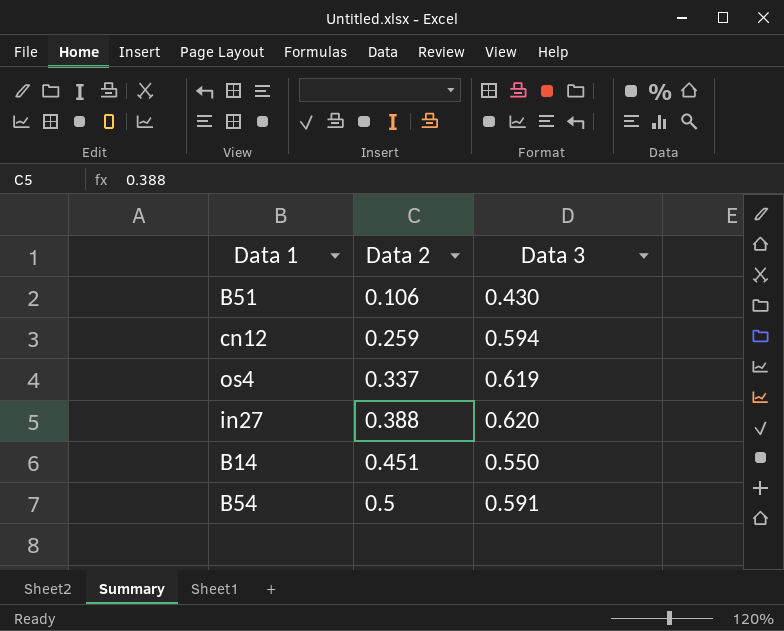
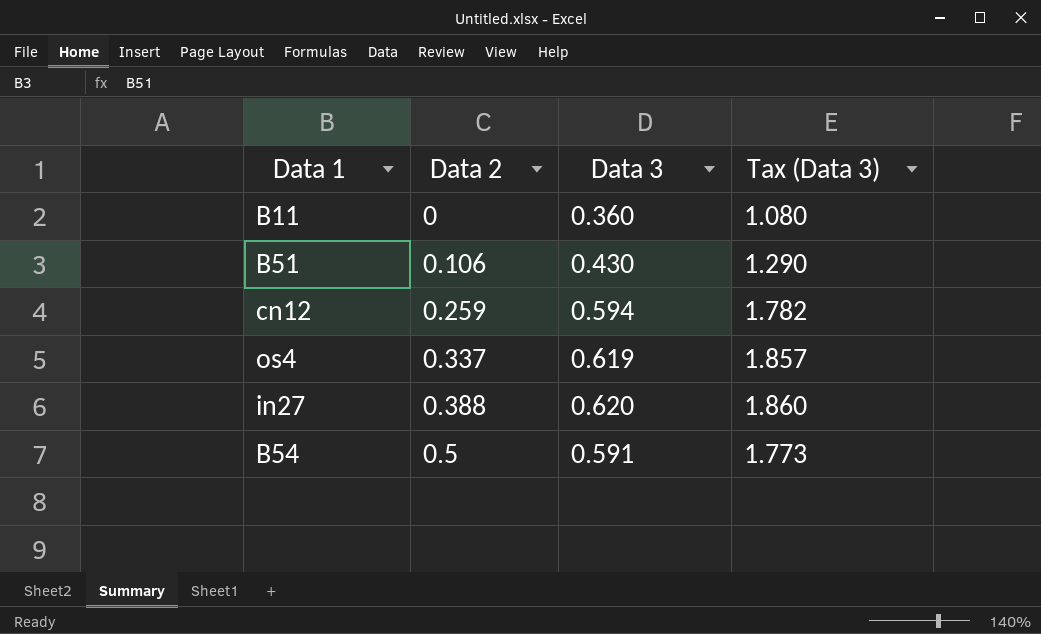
column Tax (Data 3) | formula: none -> [Data 3] * 3
row B14: 0.451 | 0.550 -> none
row B11: none -> 0 | 0.360 | 1.080

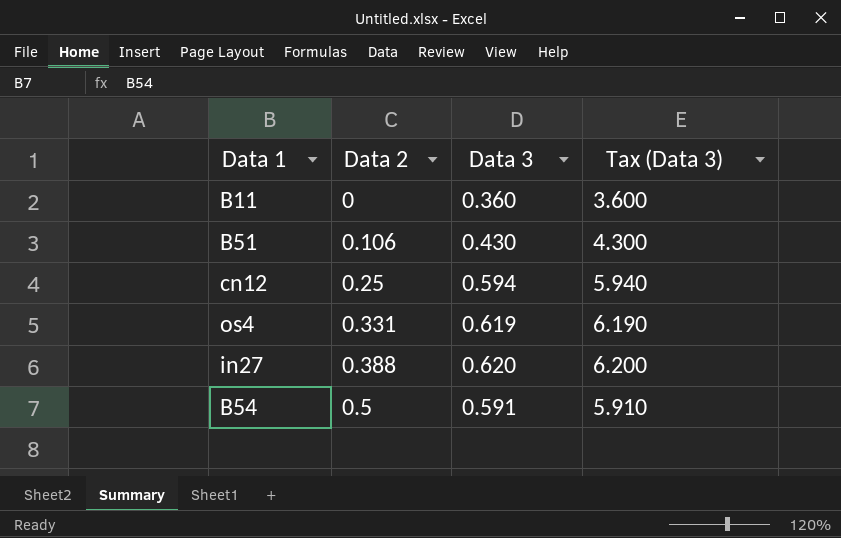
column Tax (Data 3) | formula: [Data 3] * 3 -> [Data 3] * 10
cn12 | Data 2: 0.259 -> 0.25
os4 | Data 2: 0.337 -> 0.331

